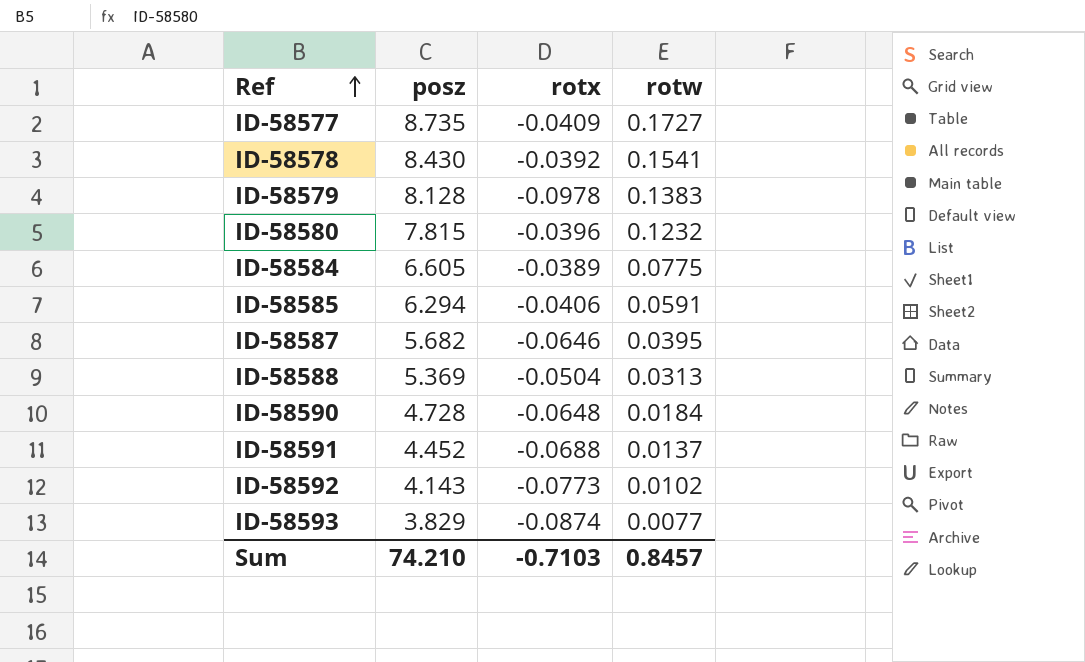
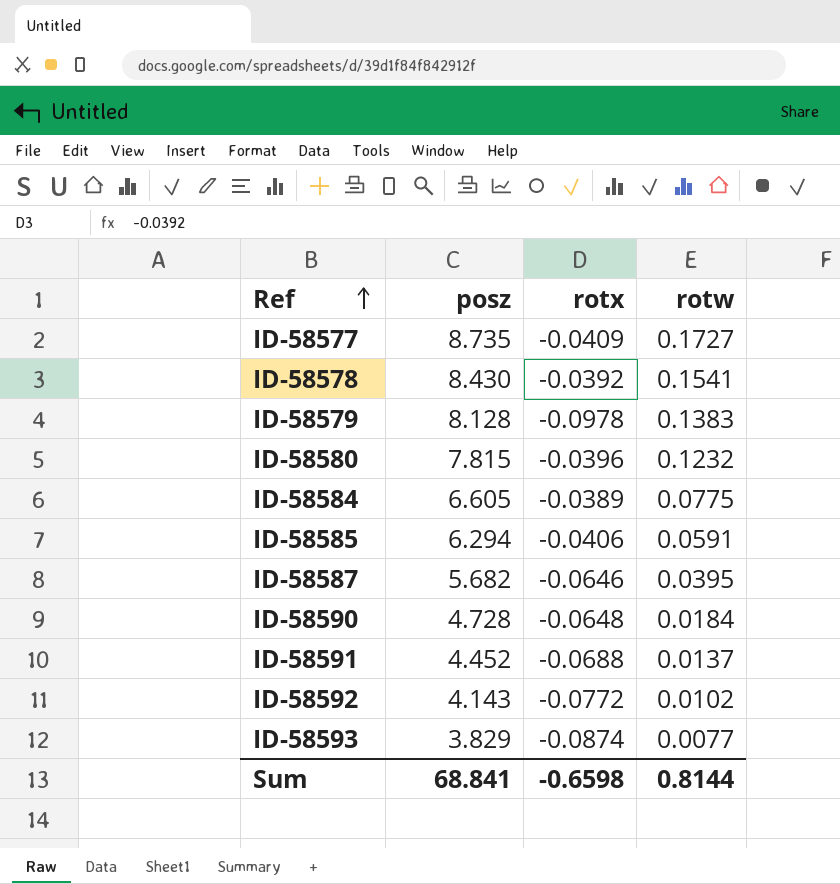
row ID-58588: 5.369 | -0.0504 | 0.0313 -> none
ID-58592 | rotx: -0.0773 -> -0.0772
Sum | posz: 74.210 -> 68.841
Sum | rotx: -0.7103 -> -0.6598
Sum | rotw: 0.8457 -> 0.8144

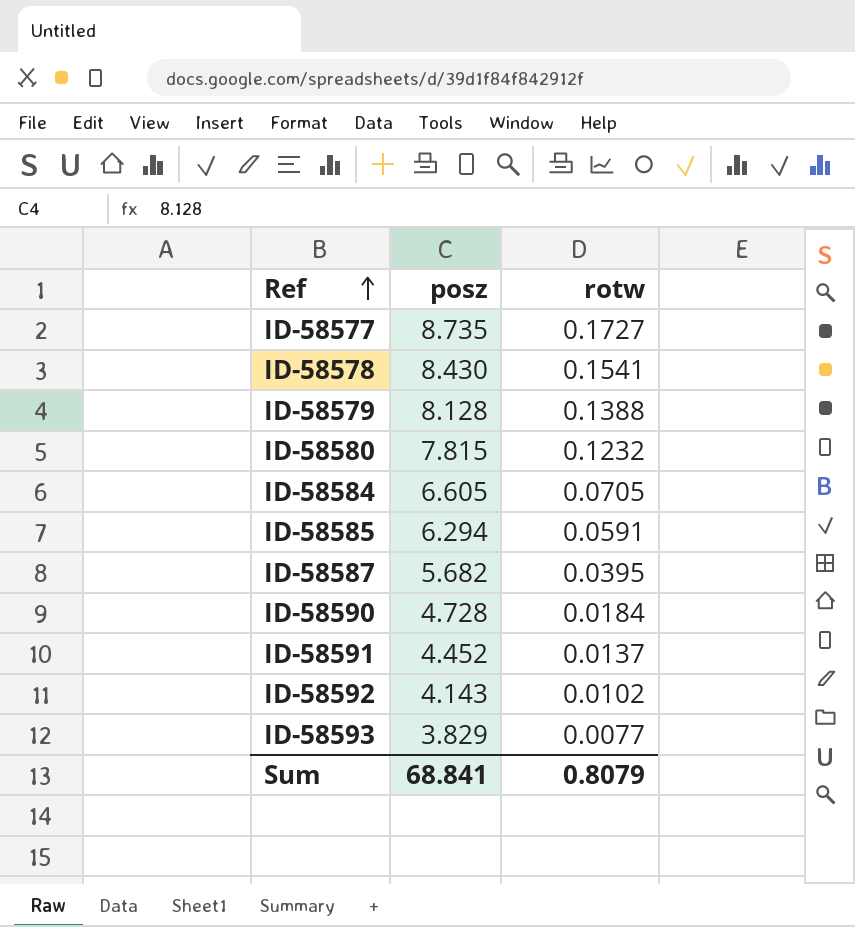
column rotx | position: 3 -> none
ID-58579 | rotw: 0.1383 -> 0.1388
ID-58584 | rotw: 0.0775 -> 0.0705
Sum | rotw: 0.8144 -> 0.8079

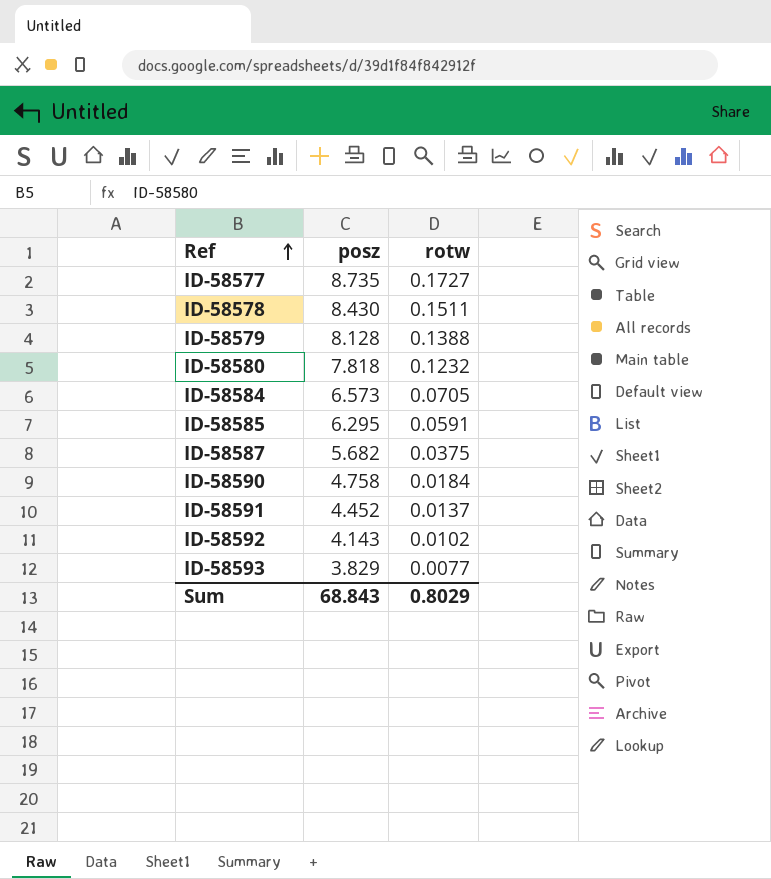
ID-58578 | rotw: 0.1541 -> 0.1511
ID-58580 | posz: 7.815 -> 7.818
ID-58584 | posz: 6.605 -> 6.573
ID-58585 | posz: 6.294 -> 6.295
ID-58587 | rotw: 0.0395 -> 0.0375
ID-58590 | posz: 4.728 -> 4.758
Sum | posz: 68.841 -> 68.843
Sum | rotw: 0.8079 -> 0.8029

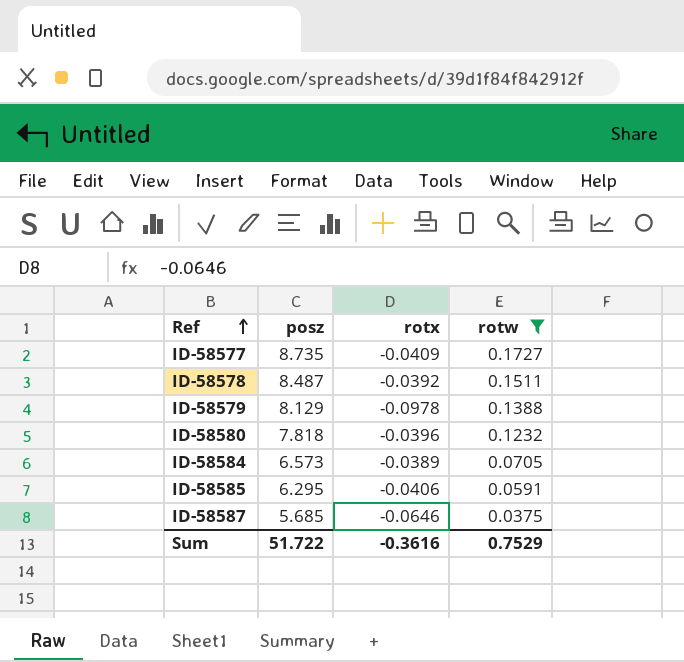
filter: none -> rotw >= 0.0375
column rotx | position: none -> 3
ID-58578 | posz: 8.430 -> 8.487
ID-58579 | posz: 8.128 -> 8.129
ID-58587 | posz: 5.682 -> 5.685
Sum | posz: 68.843 -> 51.722
Sum | rotw: 0.8029 -> 0.7529

